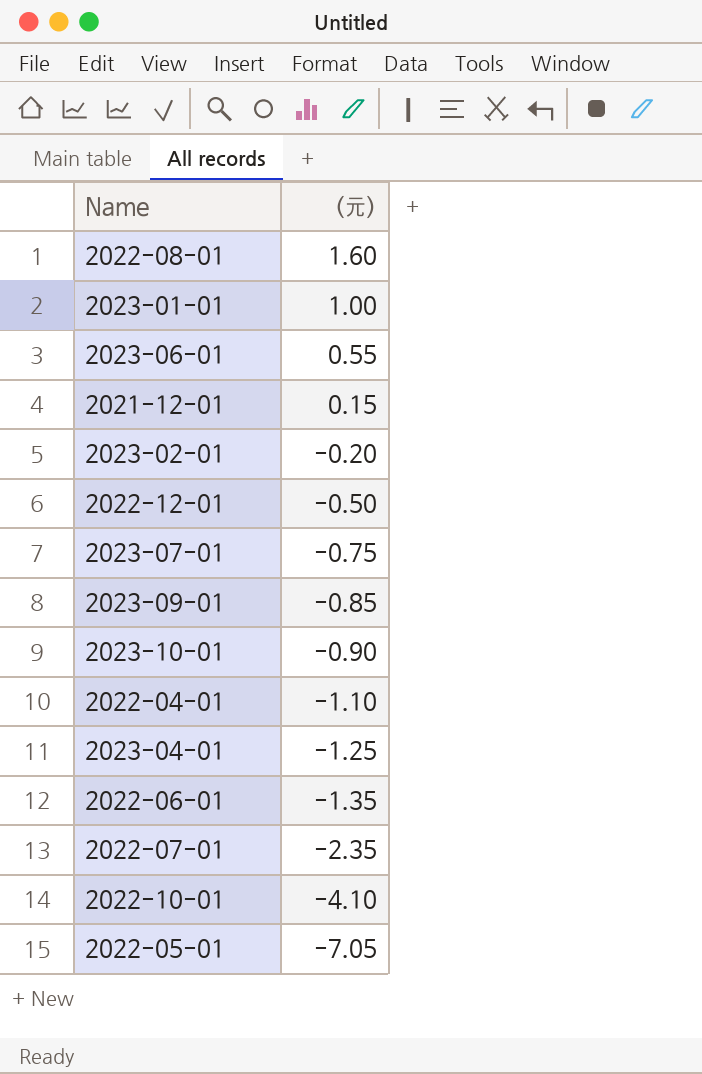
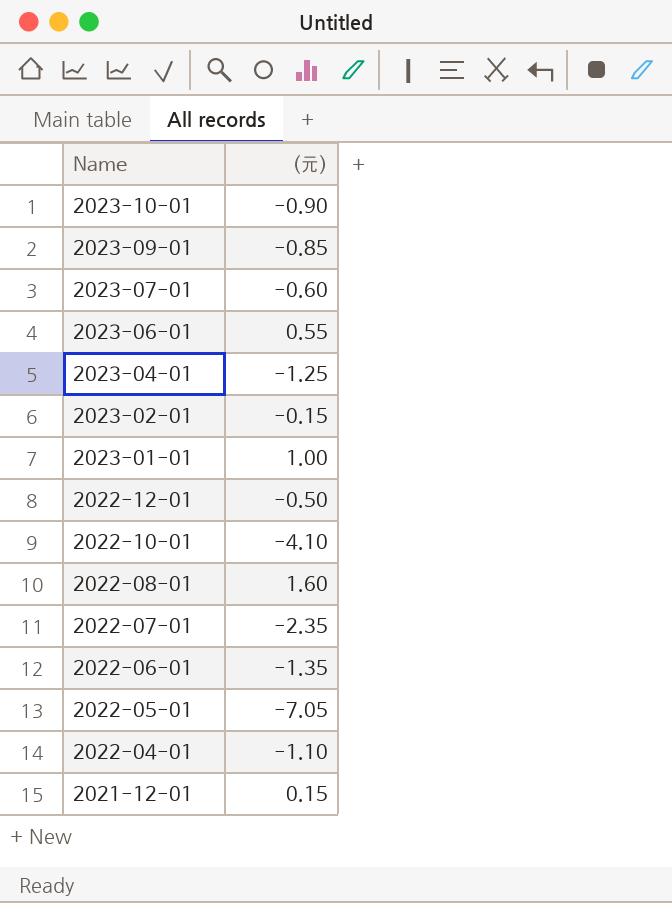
row order: (元) descending -> Name descending
2023-07-01 | (元): -0.75 -> -0.60
2023-02-01 | (元): -0.20 -> -0.15

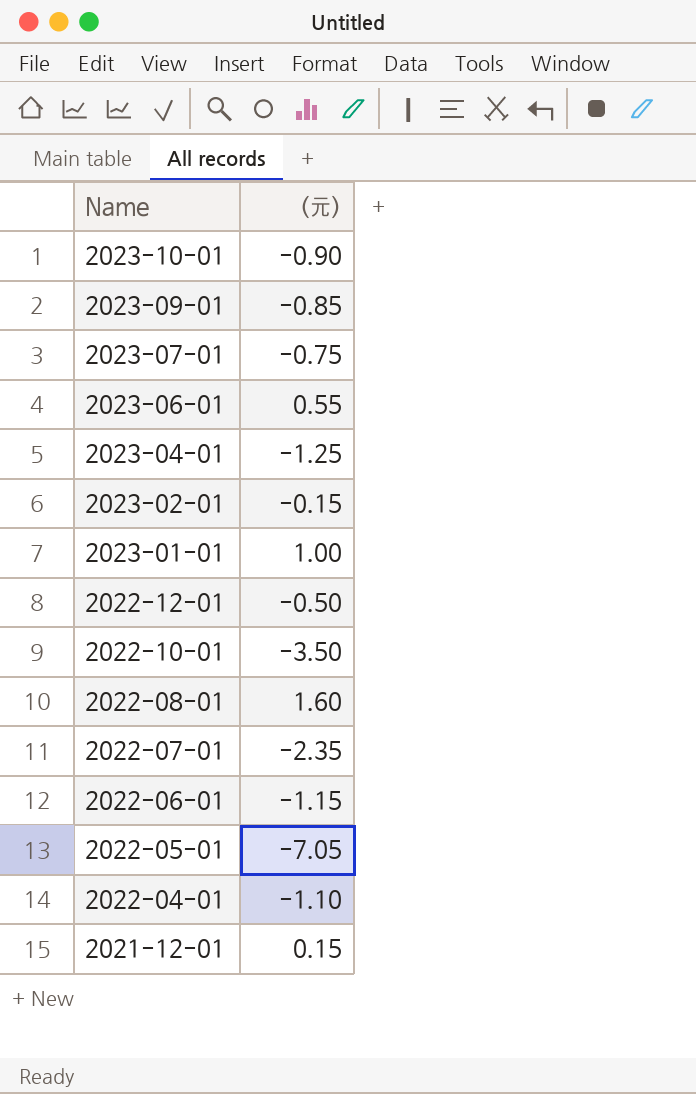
2023-07-01 | (元): -0.60 -> -0.75
2022-10-01 | (元): -4.10 -> -3.50
2022-06-01 | (元): -1.35 -> -1.15

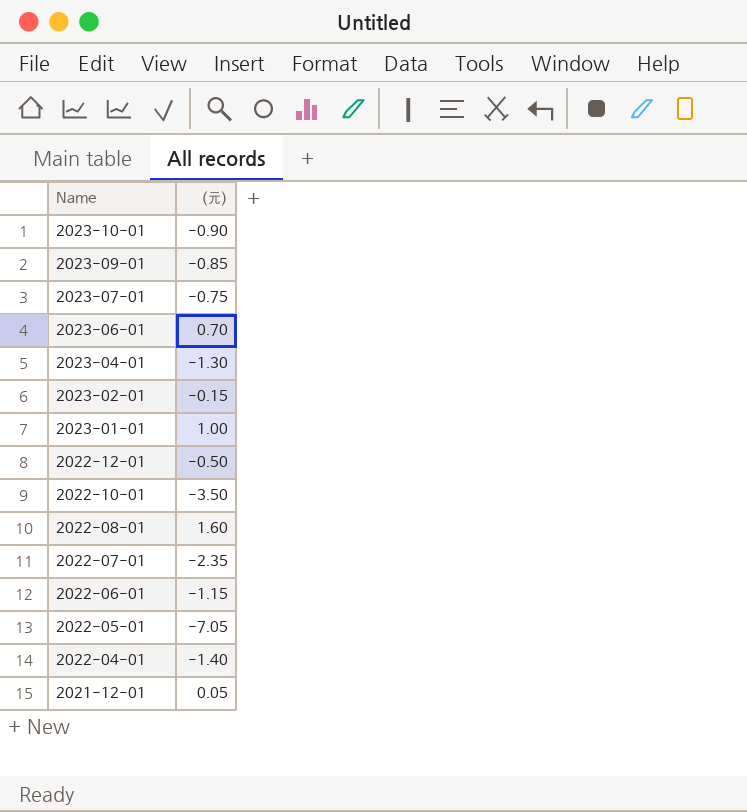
2023-06-01 | (元): 0.55 -> 0.70
2023-04-01 | (元): -1.25 -> -1.30
2022-04-01 | (元): -1.10 -> -1.40
2021-12-01 | (元): 0.15 -> 0.05

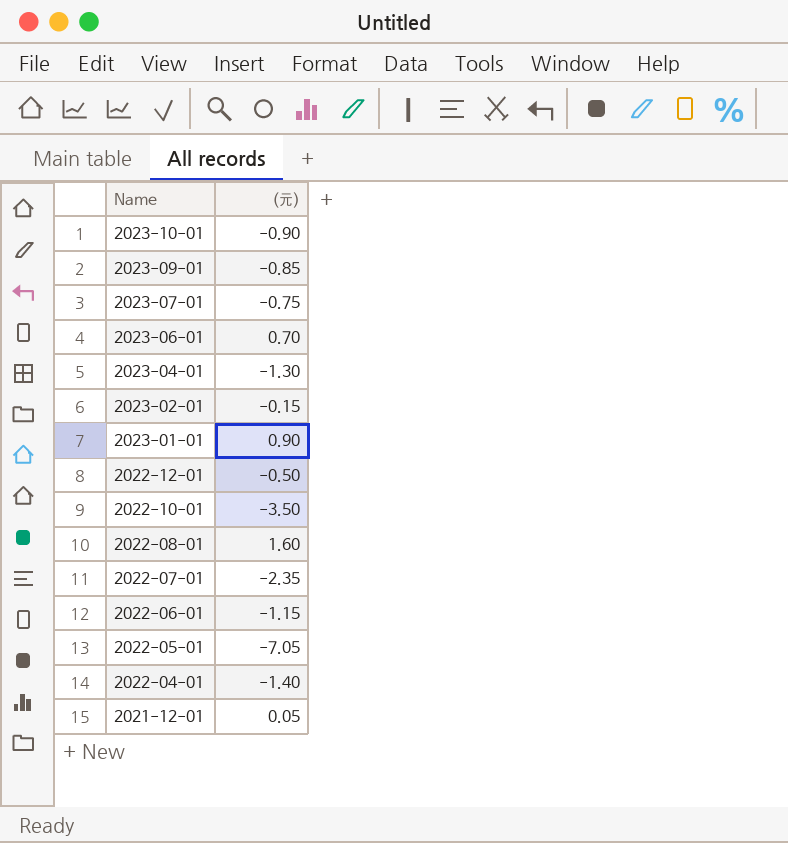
2023-01-01 | (元): 1.00 -> 0.90

